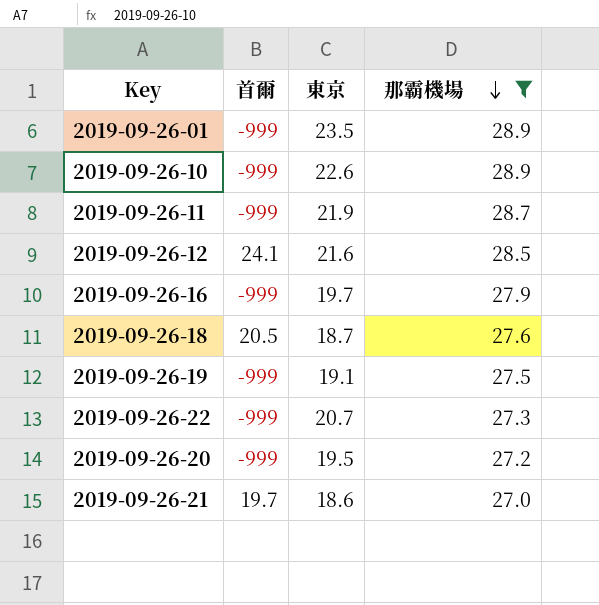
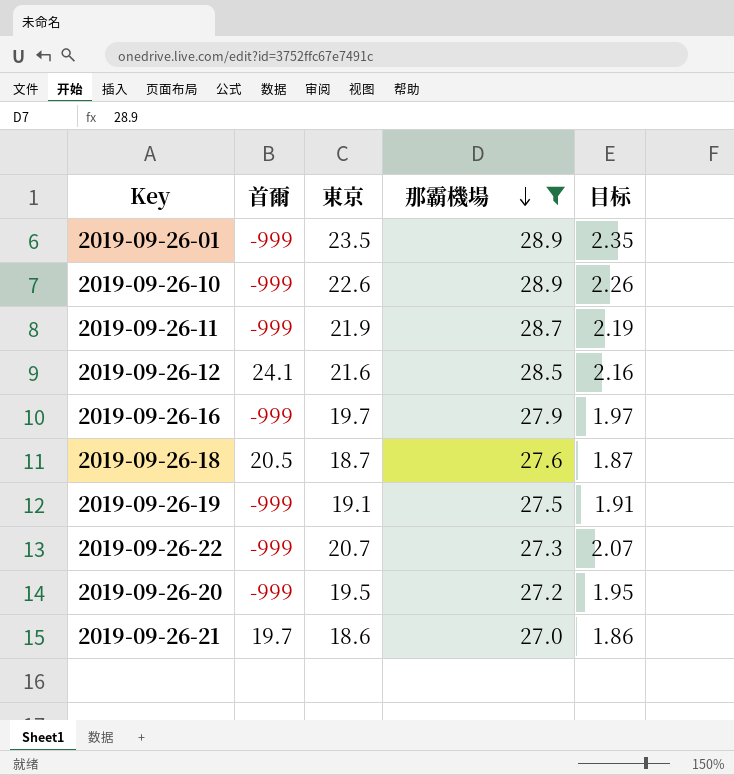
column 目标 | formula: none -> [東京] * 0.1

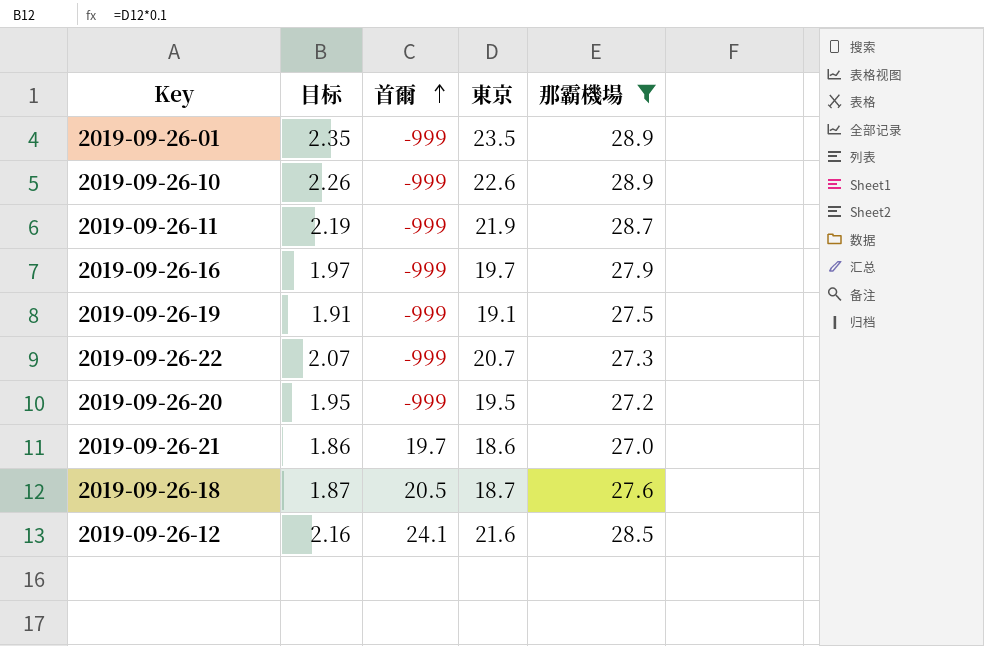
row order: 那霸機場 descending -> 首爾 ascending
column 目标 | position: 5 -> 2

